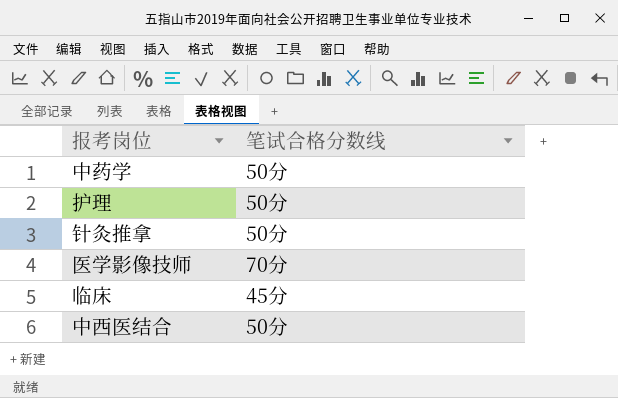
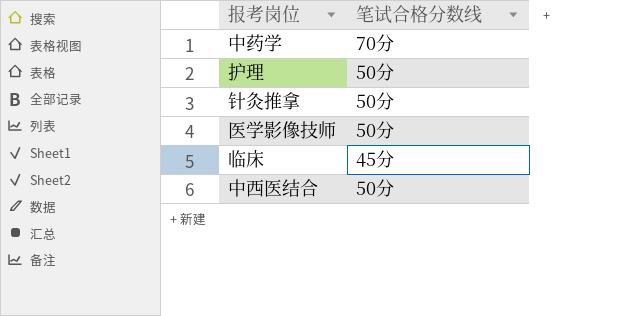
中药学 | 笔试合格分数线: 50分 -> 70分
医学影像技师 | 笔试合格分数线: 70分 -> 50分

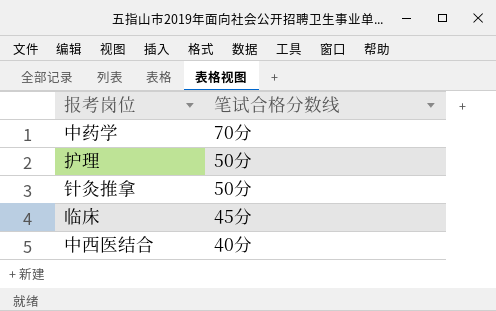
row 医学影像技师: 50分 -> none
中西医结合 | 笔试合格分数线: 50分 -> 40分

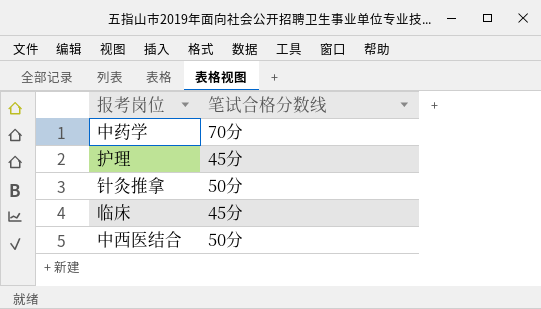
护理 | 笔试合格分数线: 50分 -> 45分
中西医结合 | 笔试合格分数线: 40分 -> 50分

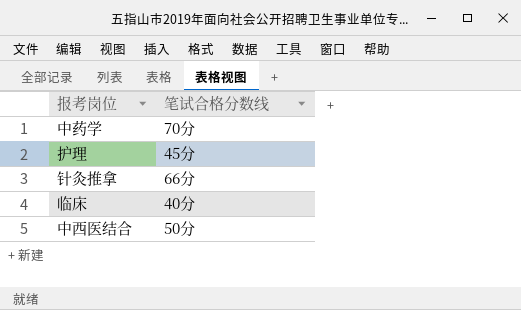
针灸推拿 | 笔试合格分数线: 50分 -> 66分
临床 | 笔试合格分数线: 45分 -> 40分

